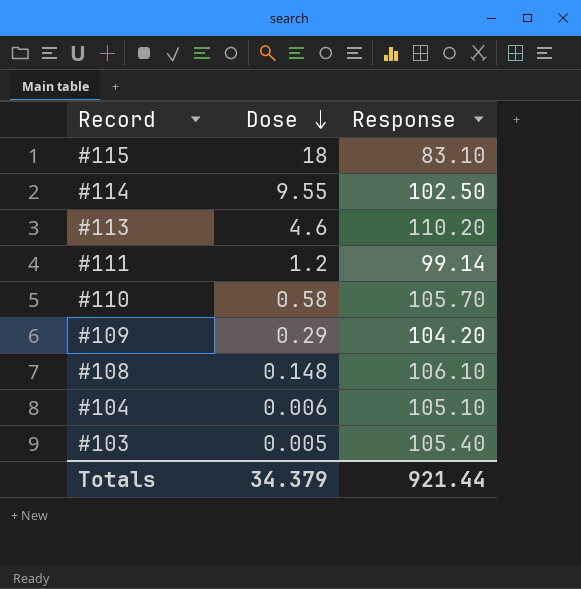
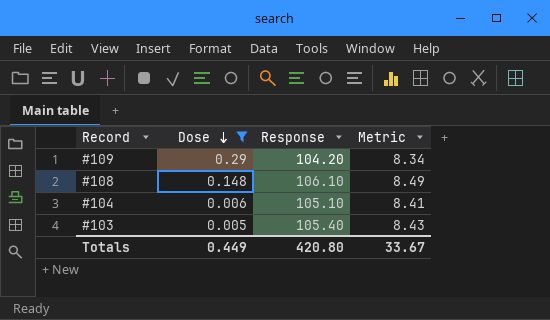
filter: none -> Dose <= 0.29
column Metric | formula: none -> [Response] * 0.08
Totals | Dose: 34.379 -> 0.449
Totals | Response: 921.44 -> 420.80

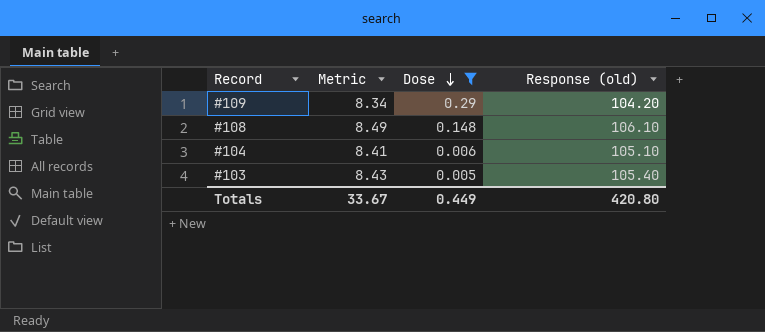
column Metric | position: 4 -> 2
column name: Response -> Response (old)

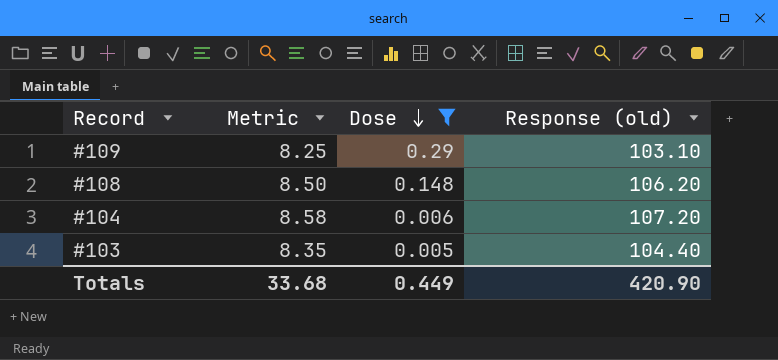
#109 | Metric: 8.34 -> 8.25
#109 | Response (old): 104.20 -> 103.10
#108 | Metric: 8.49 -> 8.50
#108 | Response (old): 106.10 -> 106.20
#104 | Metric: 8.41 -> 8.58
#104 | Response (old): 105.10 -> 107.20
#103 | Metric: 8.43 -> 8.35
#103 | Response (old): 105.40 -> 104.40
Totals | Metric: 33.67 -> 33.68
Totals | Response (old): 420.80 -> 420.90

